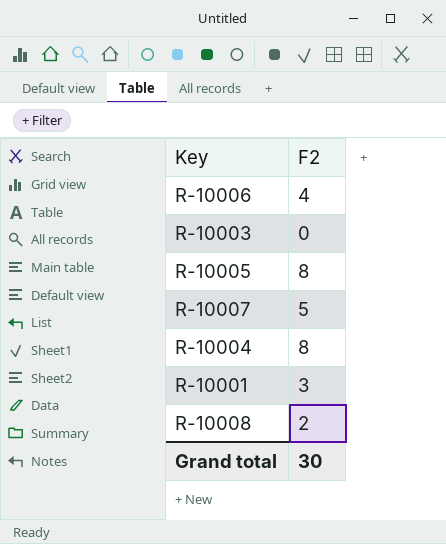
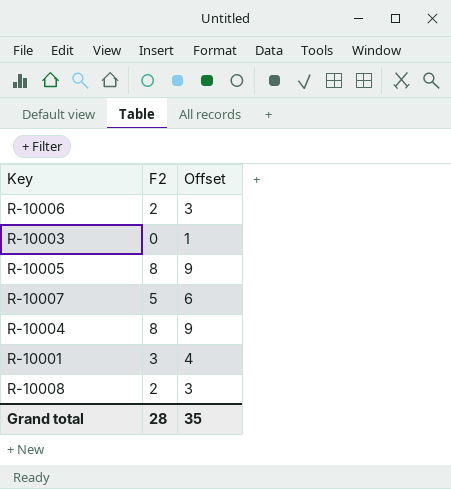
column Offset | formula: none -> [F2] + 1
R-10006 | F2: 4 -> 2
Grand total | F2: 30 -> 28

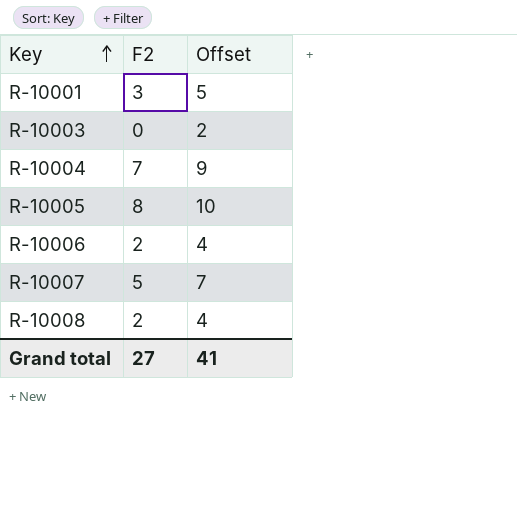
row order: none -> Key ascending
column Offset | formula: [F2] + 1 -> [F2] + 2
R-10004 | F2: 8 -> 7
Grand total | F2: 28 -> 27
Grand total | Offset: 35 -> 41

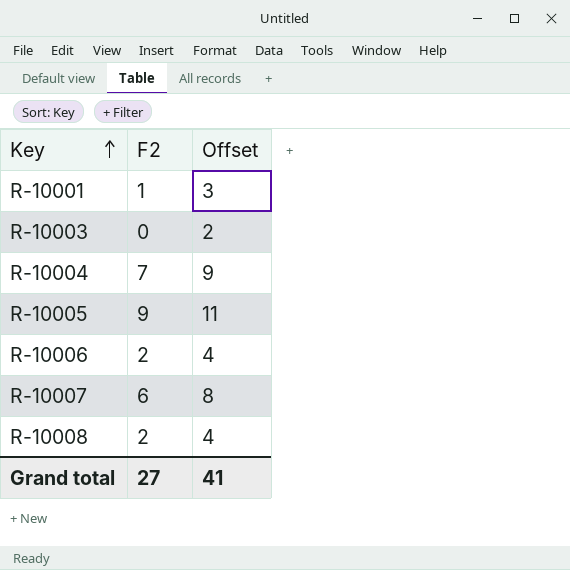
R-10001 | F2: 3 -> 1
R-10001 | Offset: 5 -> 3
R-10005 | F2: 8 -> 9
R-10005 | Offset: 10 -> 11
R-10007 | F2: 5 -> 6
R-10007 | Offset: 7 -> 8

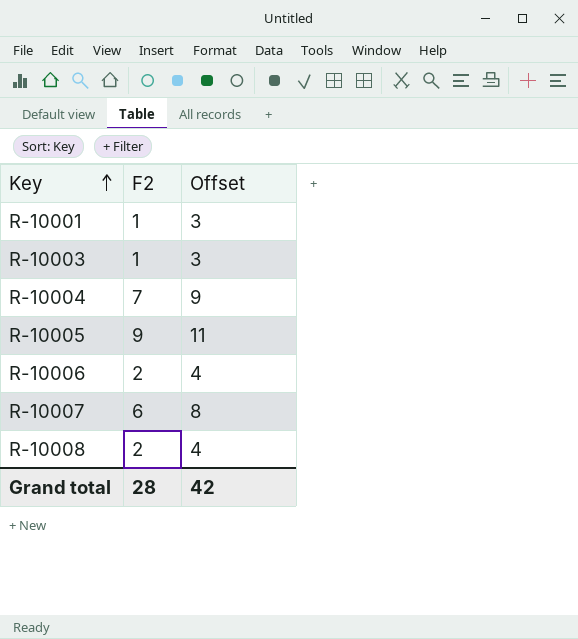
R-10003 | F2: 0 -> 1
R-10003 | Offset: 2 -> 3
Grand total | F2: 27 -> 28
Grand total | Offset: 41 -> 42

